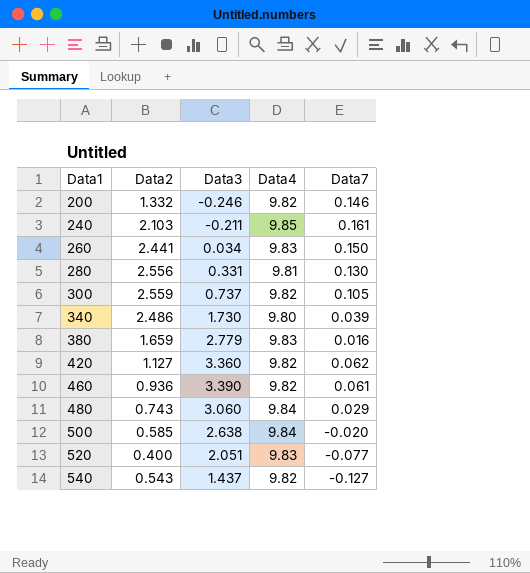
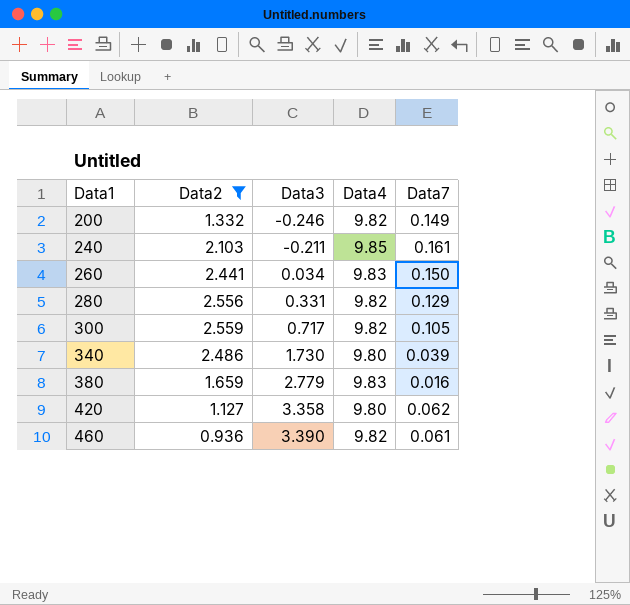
filter: none -> Data2 >= 0.936
200 | Data7: 0.146 -> 0.149
280 | Data4: 9.81 -> 9.82
280 | Data7: 0.130 -> 0.129
300 | Data3: 0.737 -> 0.717
420 | Data3: 3.360 -> 3.358
420 | Data4: 9.82 -> 9.80

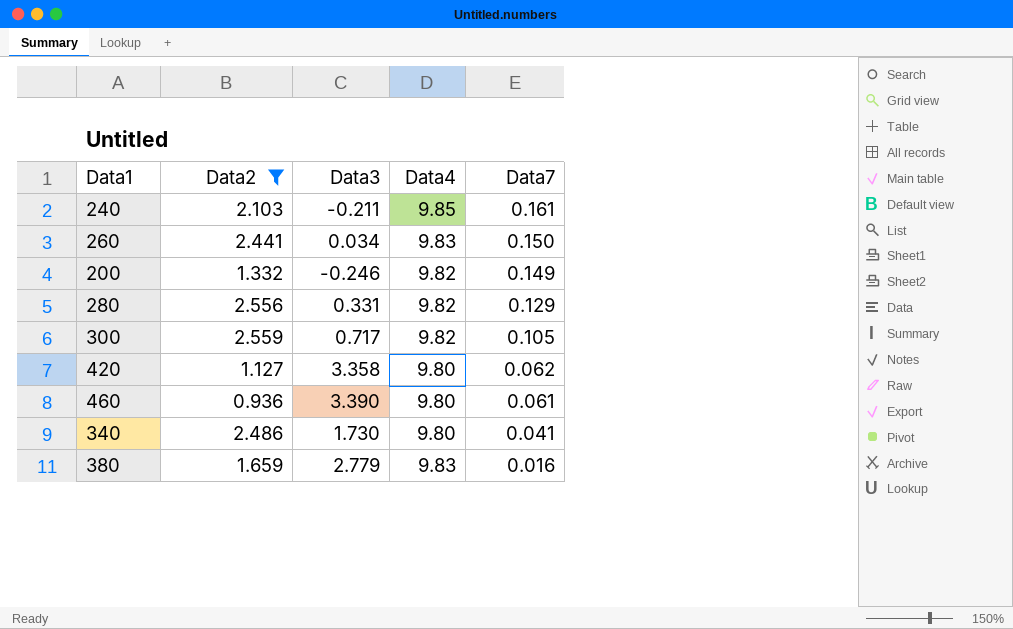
row order: Data1 ascending -> Data7 descending
460 | Data4: 9.82 -> 9.80
340 | Data7: 0.039 -> 0.041

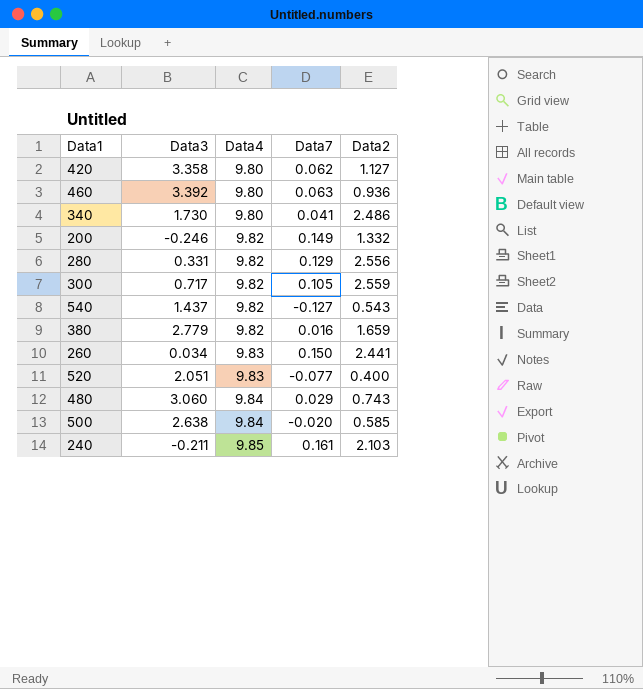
filter: Data2 >= 0.936 -> none
row order: Data7 descending -> Data4 ascending
column Data2 | position: 2 -> 5
460 | Data3: 3.390 -> 3.392
460 | Data7: 0.061 -> 0.063
380 | Data4: 9.83 -> 9.82

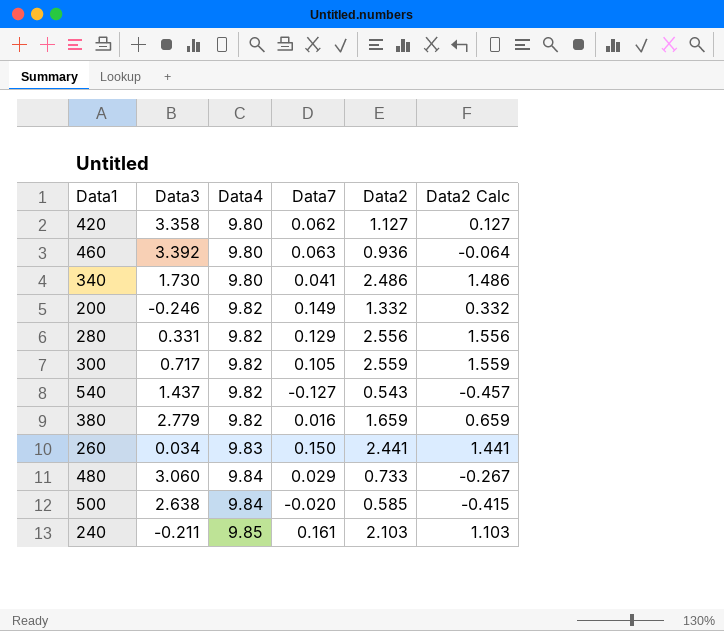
column Data2 Calc | formula: none -> [Data2] - 1
row 520: 2.051 | 9.83 | -0.077 | 0.400 -> none
480 | Data2: 0.743 -> 0.733

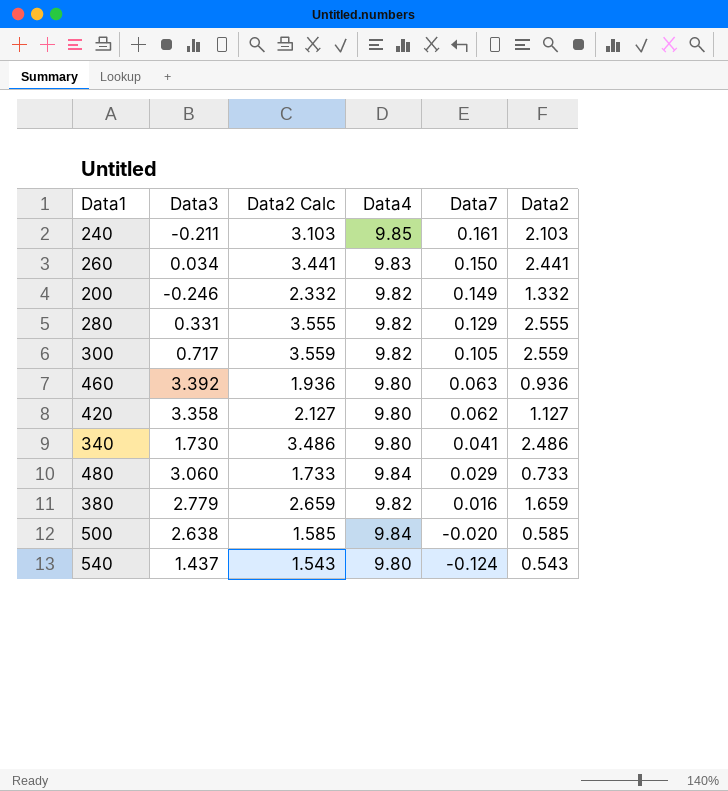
row order: Data4 ascending -> Data7 descending
column Data2 Calc | formula: [Data2] - 1 -> [Data2] + 1
column Data2 Calc | position: 6 -> 3
280 | Data2: 2.556 -> 2.555
540 | Data4: 9.82 -> 9.80
540 | Data7: -0.127 -> -0.124

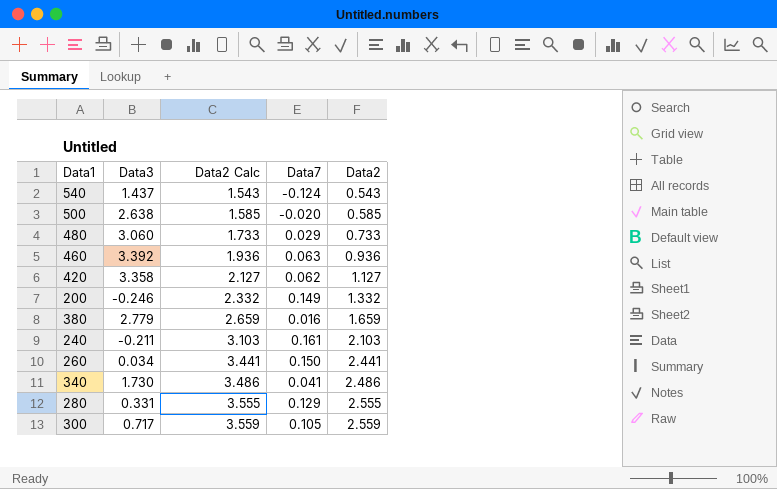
row order: Data7 descending -> Data2 Calc ascending
column Data4 | position: 4 -> none

